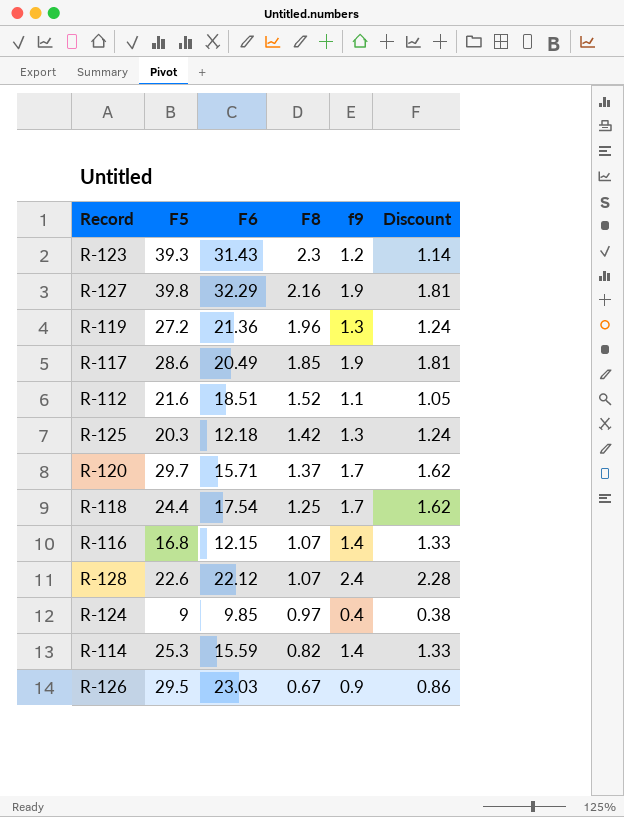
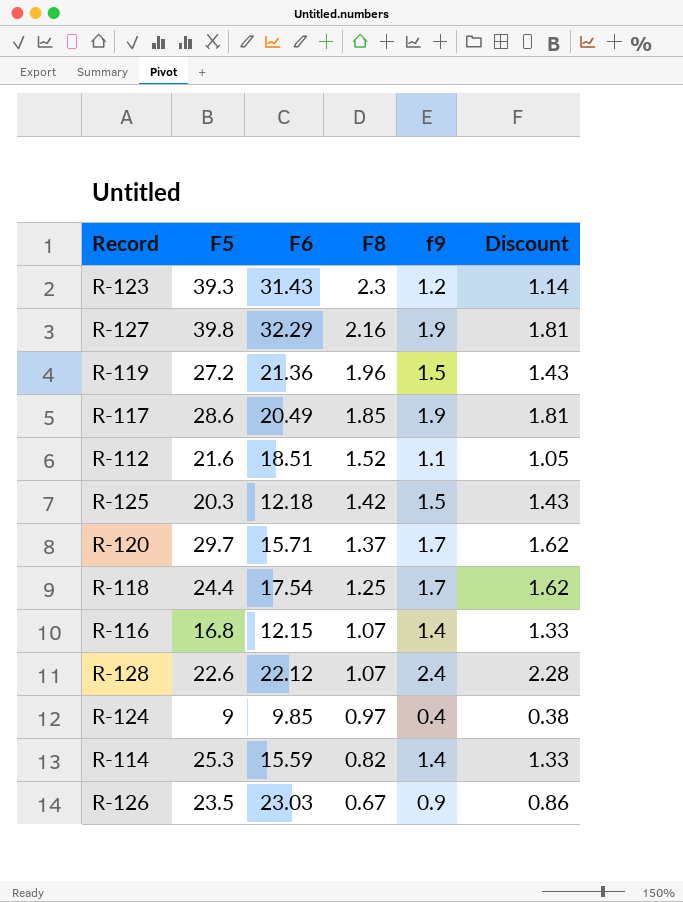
R-119 | f9: 1.3 -> 1.5
R-119 | Discount: 1.24 -> 1.43
R-125 | f9: 1.3 -> 1.5
R-125 | Discount: 1.24 -> 1.43
R-126 | F5: 29.5 -> 23.5

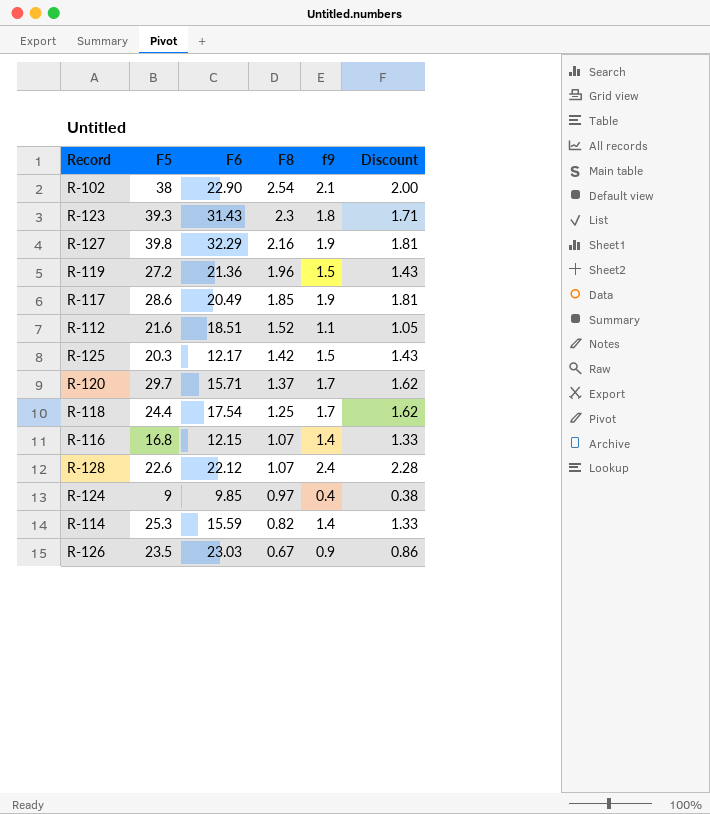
row R-102: none -> 38 | 22.90 | 2.54 | 2.1 | 2.00
R-123 | f9: 1.2 -> 1.8
R-123 | Discount: 1.14 -> 1.71
R-125 | F6: 12.18 -> 12.17

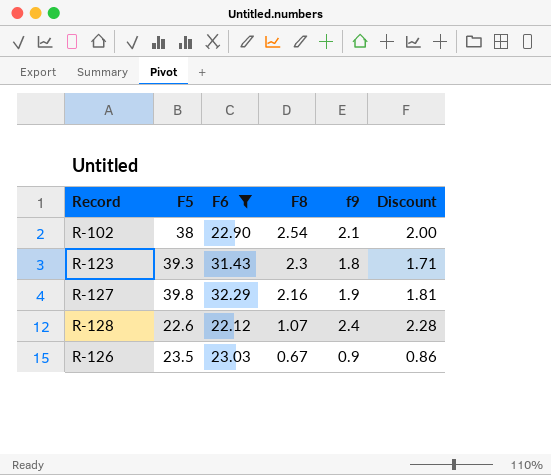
filter: none -> F6 >= 22.12

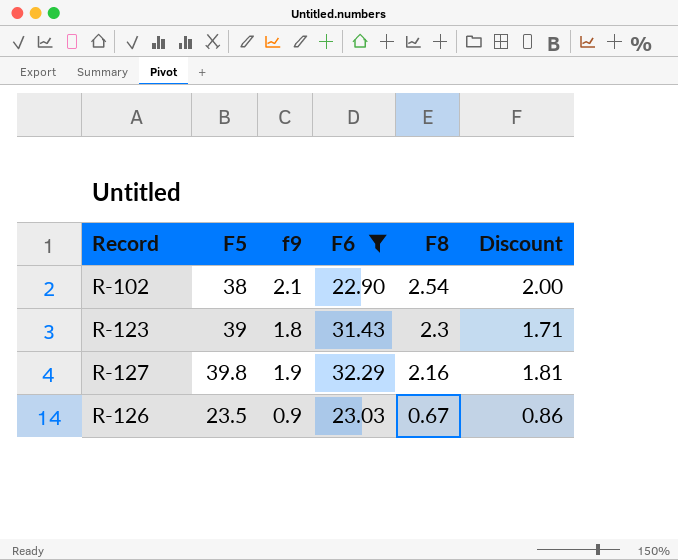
column f9 | position: 5 -> 3
row R-128: 22.6 | 22.12 | 1.07 | 2.4 | 2.28 -> none
R-123 | F5: 39.3 -> 39

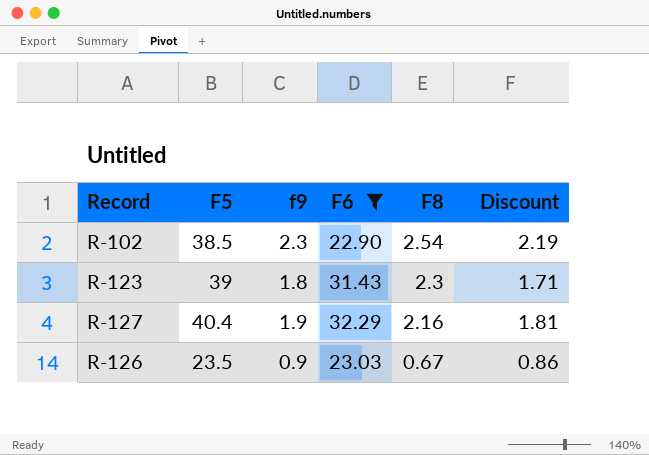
R-102 | F5: 38 -> 38.5
R-102 | f9: 2.1 -> 2.3
R-102 | Discount: 2.00 -> 2.19
R-127 | F5: 39.8 -> 40.4

